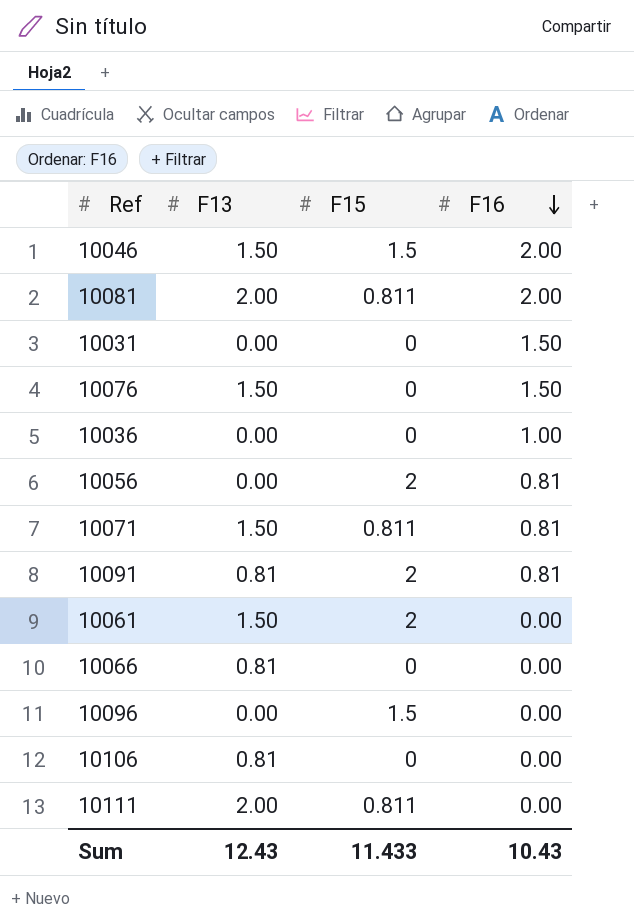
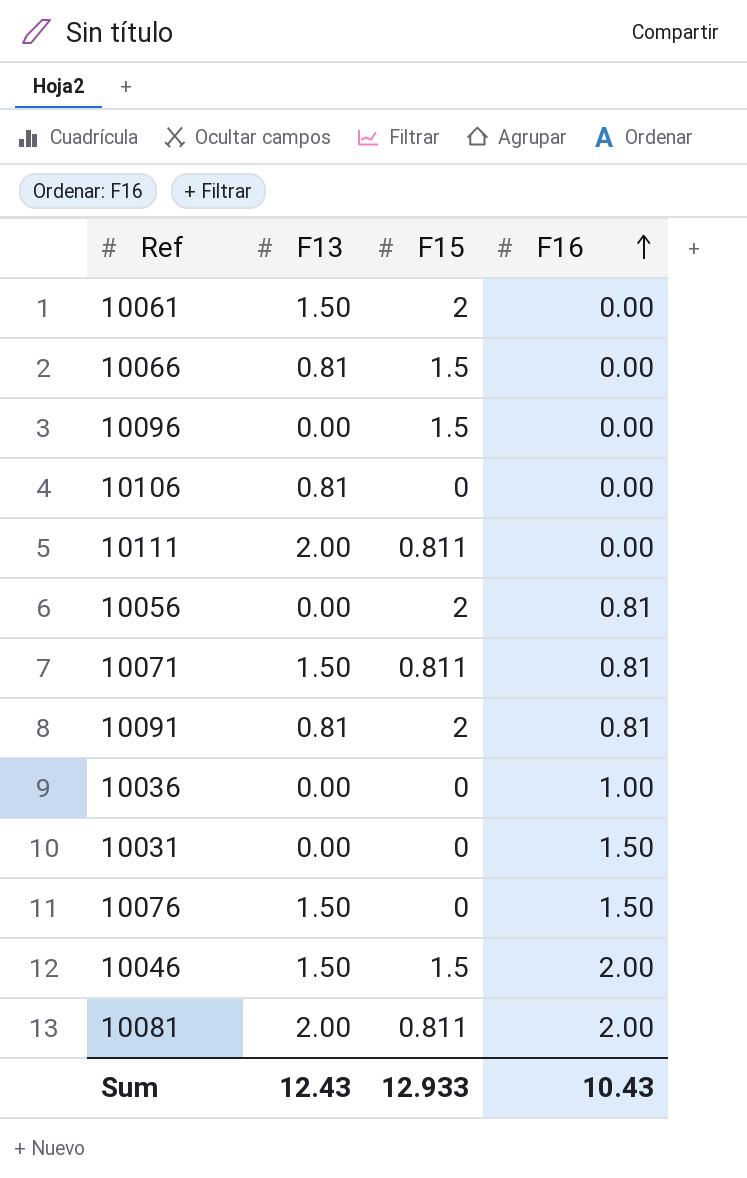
row order: F16 descending -> F16 ascending
10066 | F15: 0 -> 1.5
Sum | F15: 11.433 -> 12.933

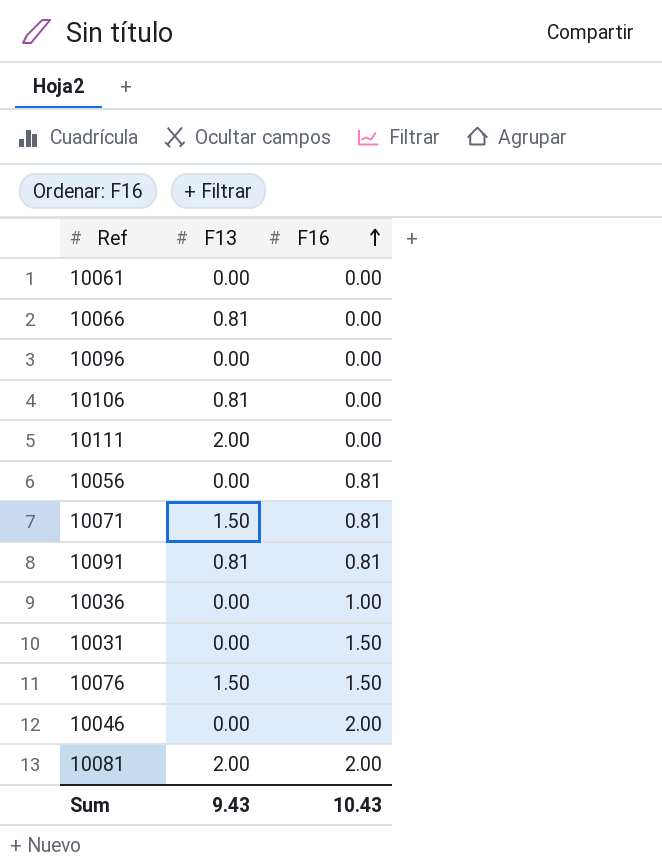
column F15 | position: 3 -> none
10061 | F13: 1.50 -> 0.00
10046 | F13: 1.50 -> 0.00
Sum | F13: 12.43 -> 9.43

